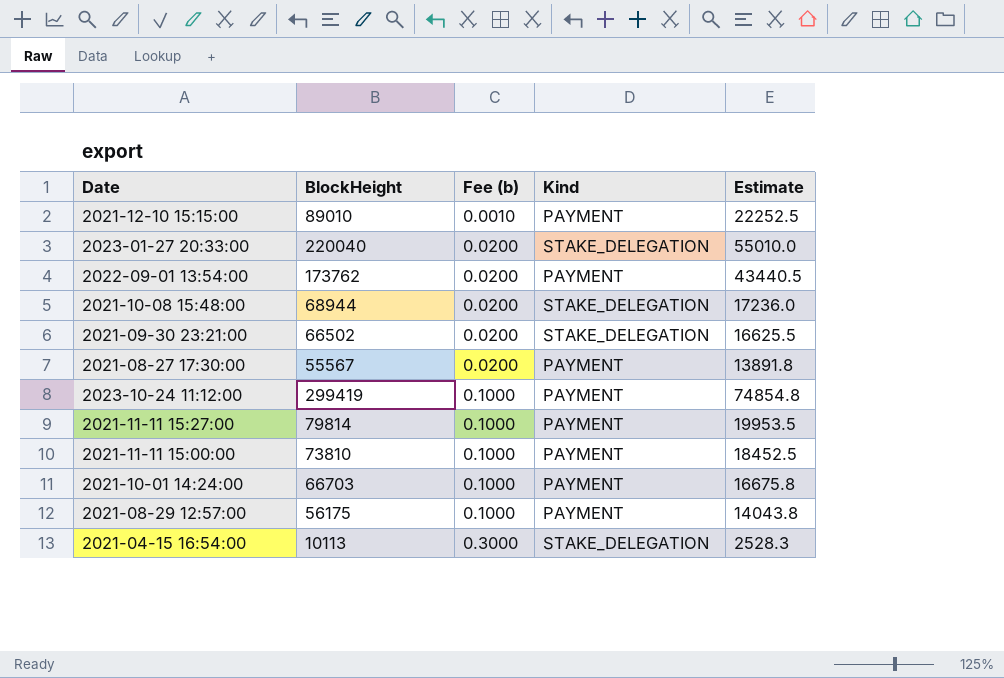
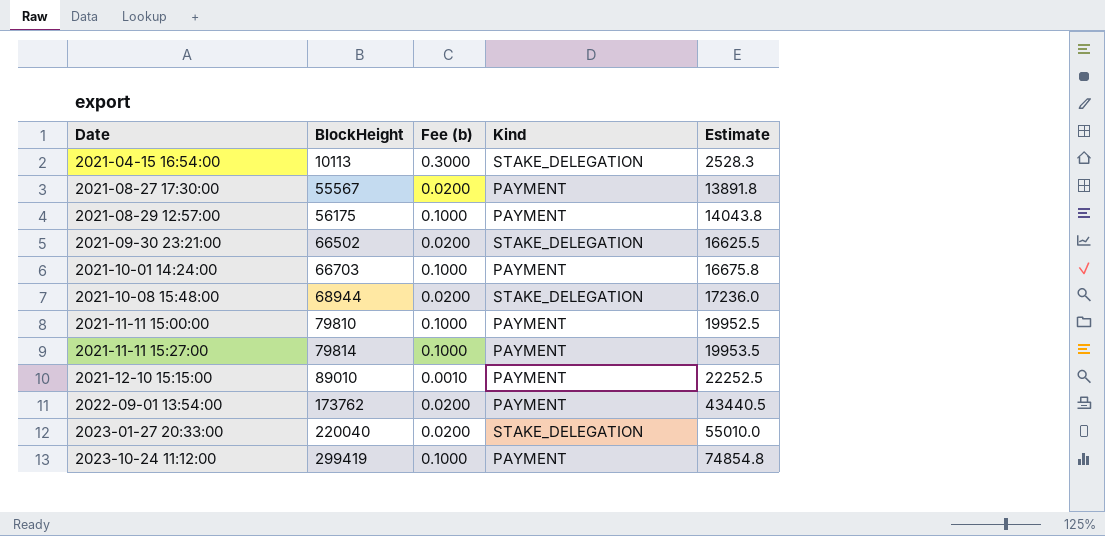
row order: Fee (b) ascending -> Date ascending
2021-11-11 15:00:00 | BlockHeight: 73810 -> 79810
2021-11-11 15:00:00 | Estimate: 18452.5 -> 19952.5

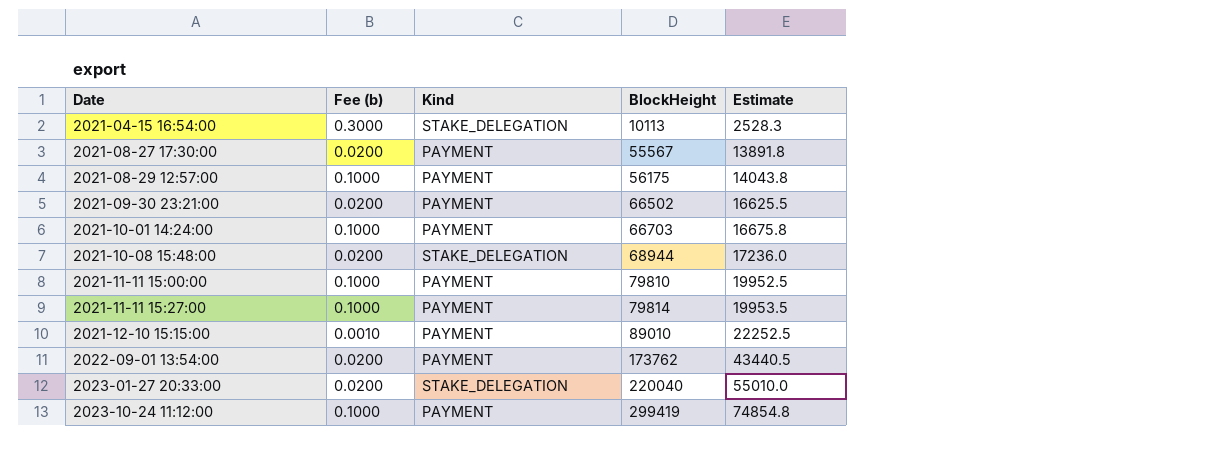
column BlockHeight | position: 2 -> 4
2021-09-30 23:21:00 | Kind: STAKE_DELEGATION -> PAYMENT

